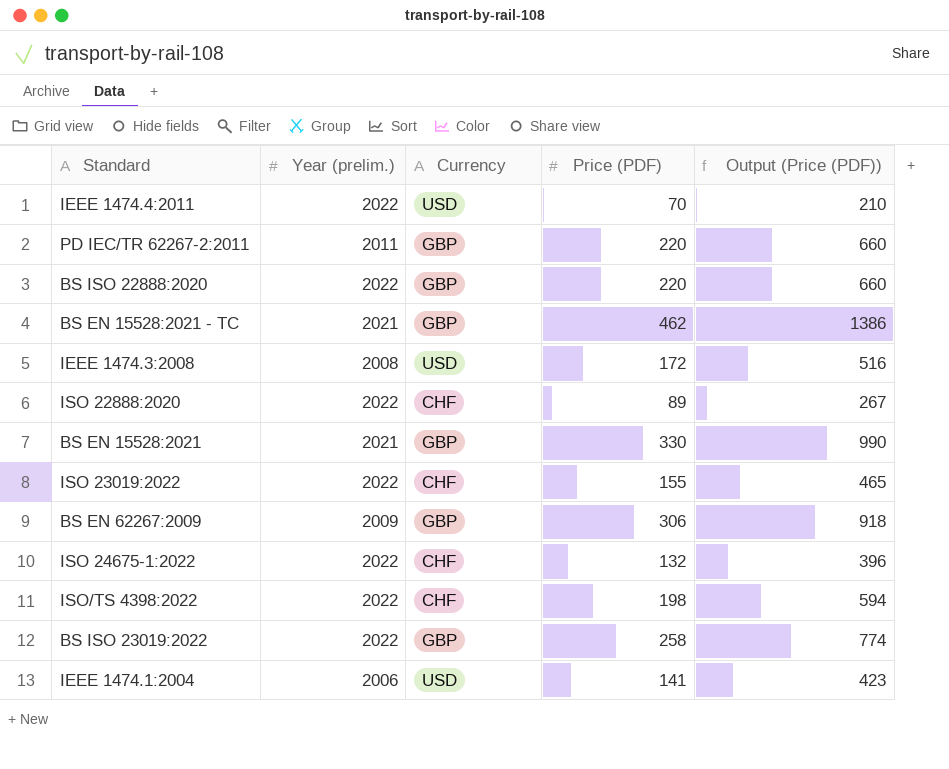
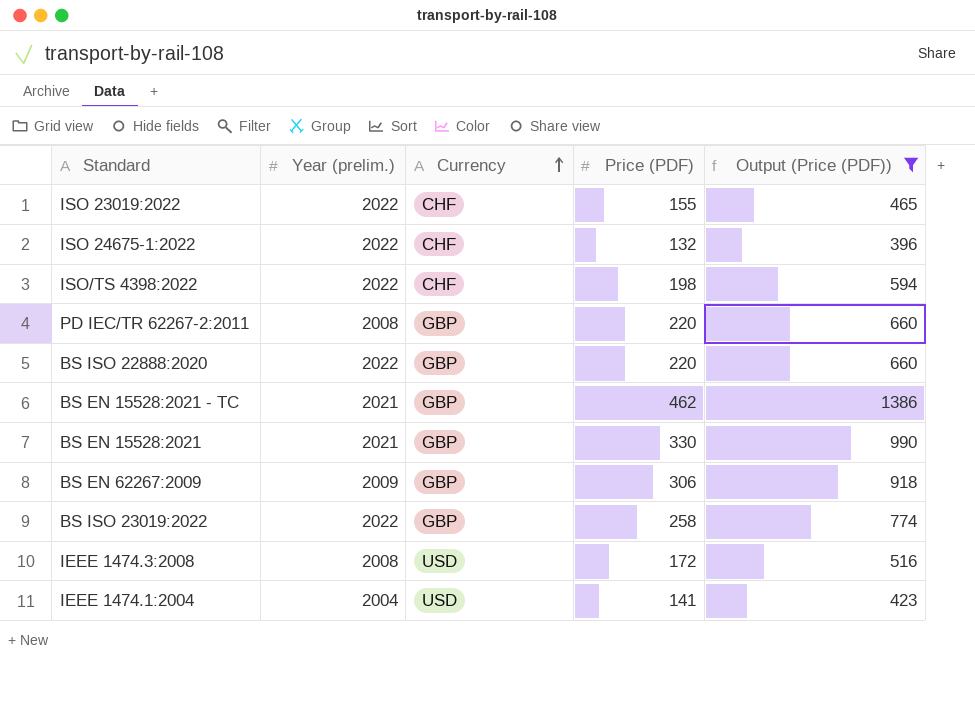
filter: none -> Output (Price (PDF)) >= 396
row order: none -> Currency ascending
PD IEC/TR 62267-2:2011 | Year (prelim.): 2011 -> 2008
IEEE 1474.1:2004 | Year (prelim.): 2006 -> 2004

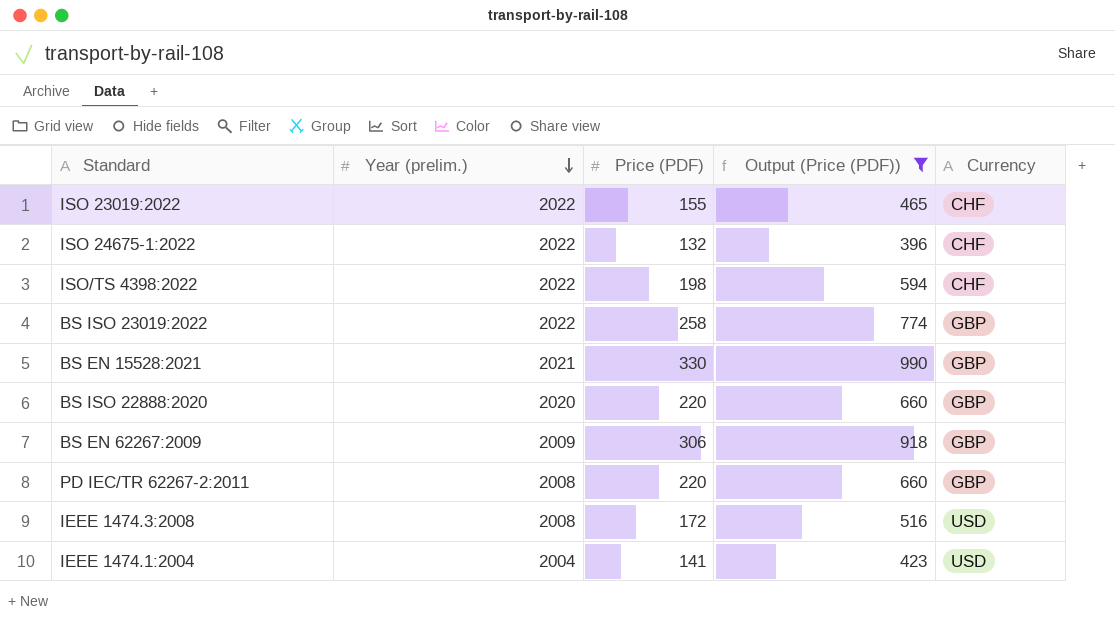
row order: Currency ascending -> Year (prelim.) descending
column Currency | position: 3 -> 5
row BS EN 15528:2021 - TC: 2021 | GBP | 462 | 1386 -> none
BS ISO 22888:2020 | Year (prelim.): 2022 -> 2020

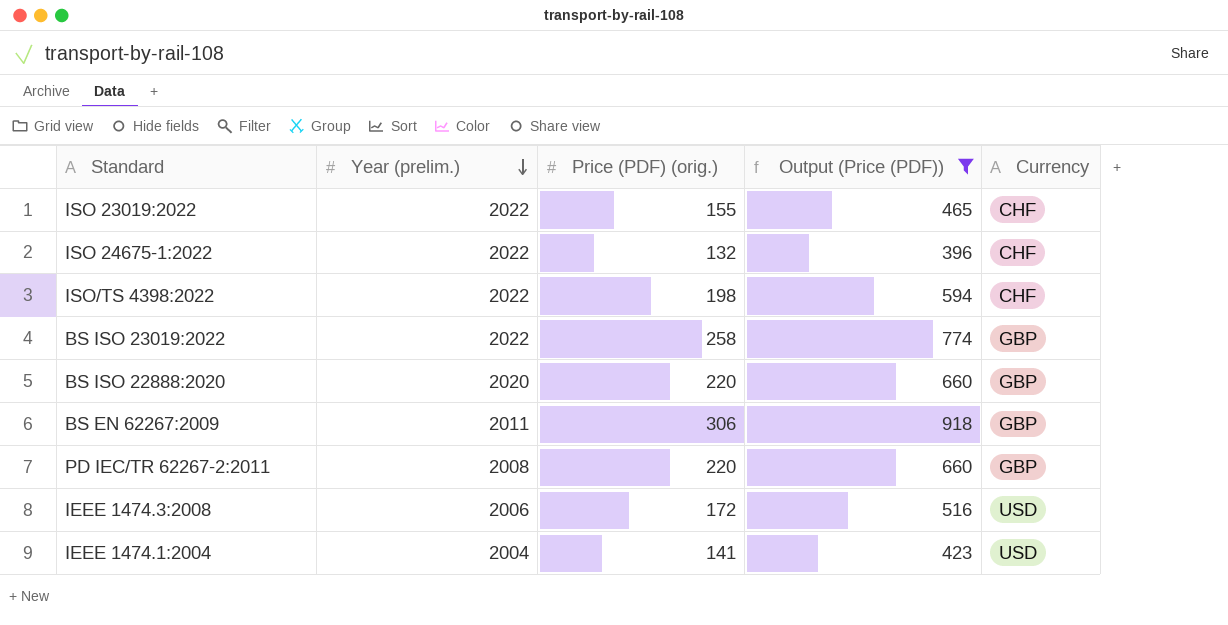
column name: Price (PDF) -> Price (PDF) (orig.)
row BS EN 15528:2021: 2021 | 330 | 990 | GBP -> none
BS EN 62267:2009 | Year (prelim.): 2009 -> 2011
IEEE 1474.3:2008 | Year (prelim.): 2008 -> 2006

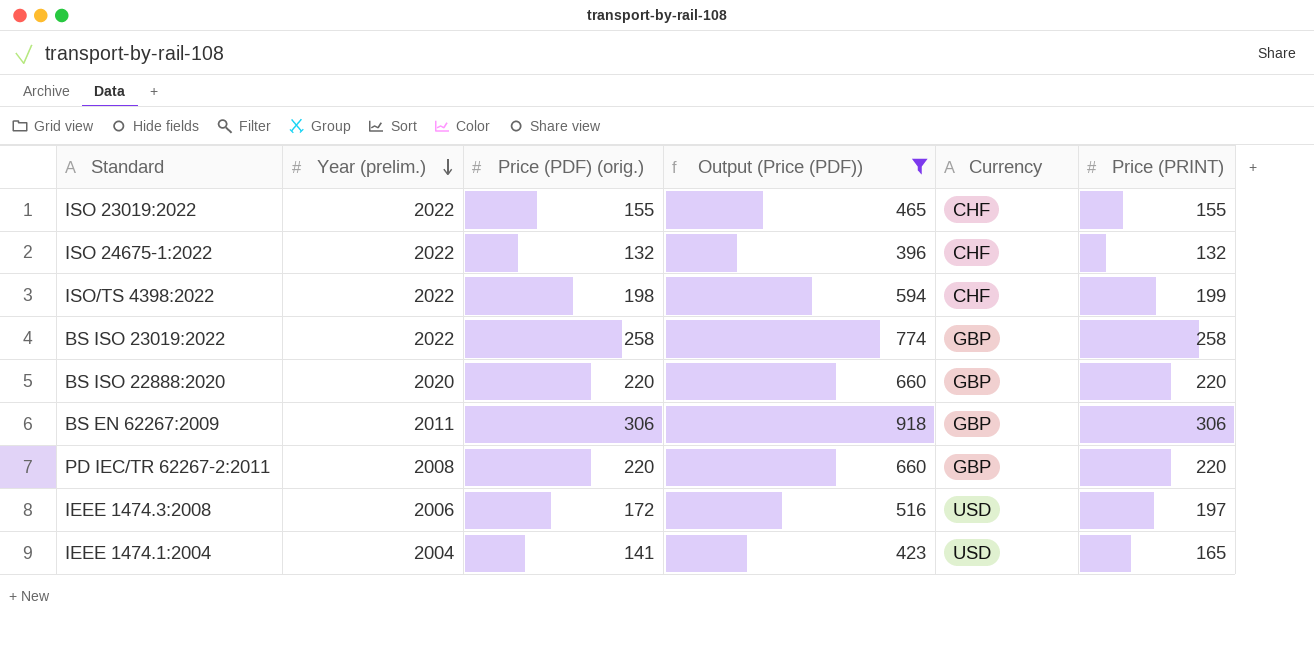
column Price (PRINT) | position: none -> 6

